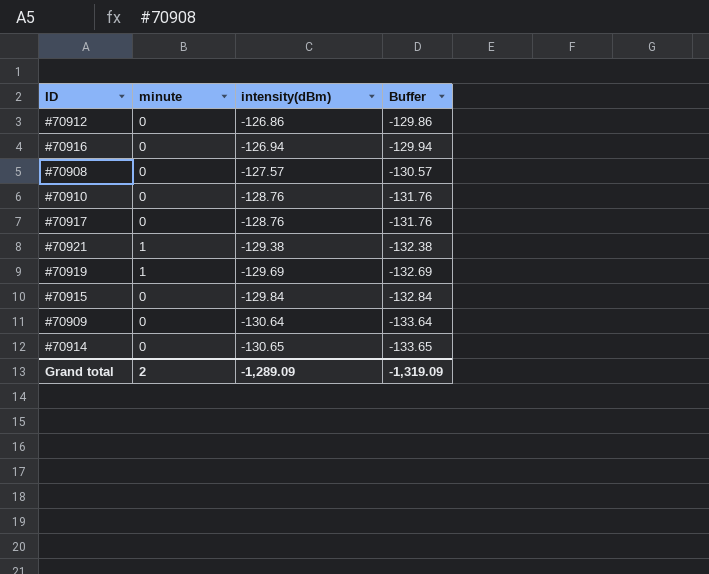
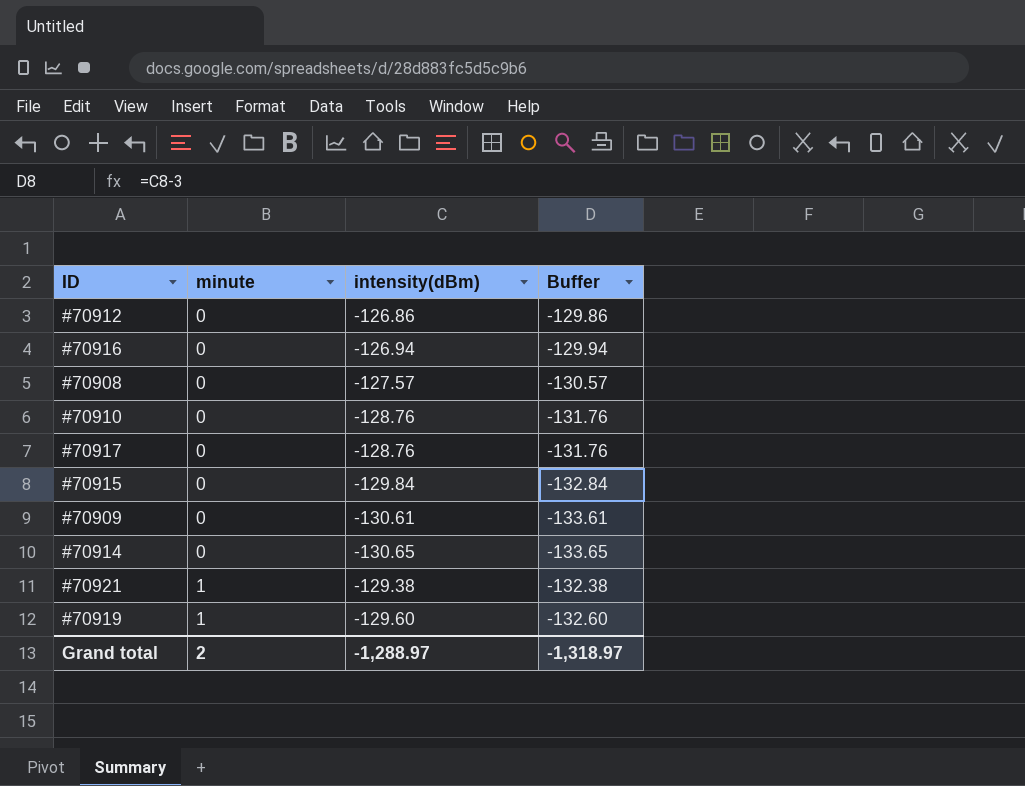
row order: intensity(dBm) descending -> minute ascending
#70909 | intensity(dBm): -130.64 -> -130.61
#70909 | Buffer: -133.64 -> -133.61
#70919 | intensity(dBm): -129.69 -> -129.60
#70919 | Buffer: -132.69 -> -132.60
Grand total | intensity(dBm): -1,289.09 -> -1,288.97
Grand total | Buffer: -1,319.09 -> -1,318.97

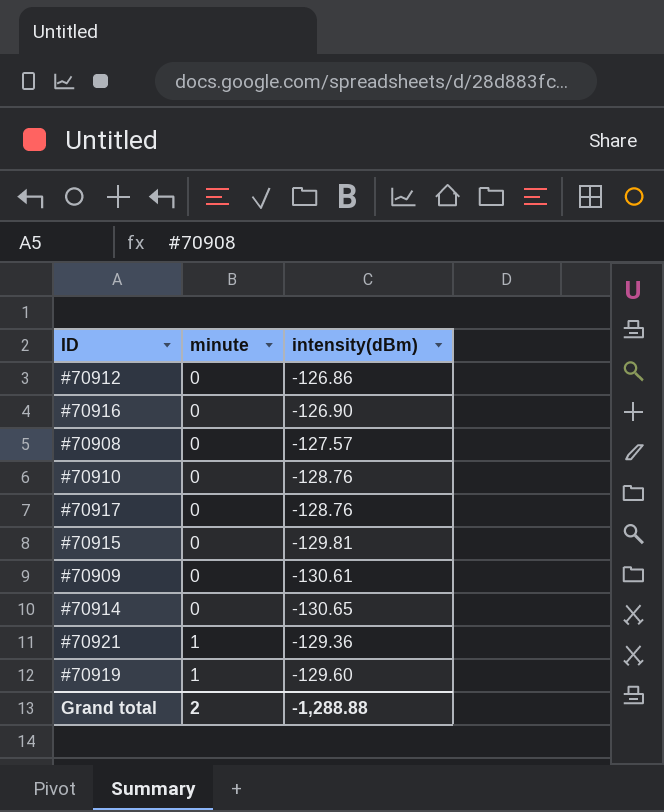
column Buffer | formula: [intensity(dBm)] - 3 -> none
#70916 | intensity(dBm): -126.94 -> -126.90
#70915 | intensity(dBm): -129.84 -> -129.81
#70921 | intensity(dBm): -129.38 -> -129.36
Grand total | intensity(dBm): -1,288.97 -> -1,288.88

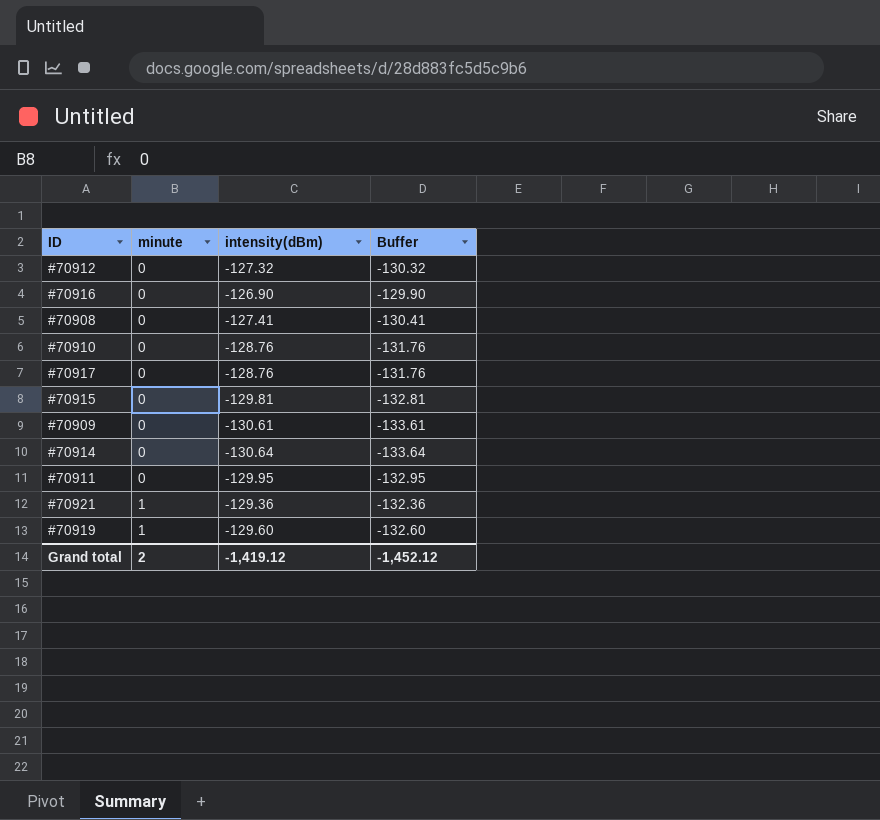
column Buffer | formula: none -> [intensity(dBm)] - 3
#70912 | intensity(dBm): -126.86 -> -127.32
#70908 | intensity(dBm): -127.57 -> -127.41
#70914 | intensity(dBm): -130.65 -> -130.64
row #70911: none -> 0 | -129.95 | -132.95
Grand total | intensity(dBm): -1,288.88 -> -1,419.12

